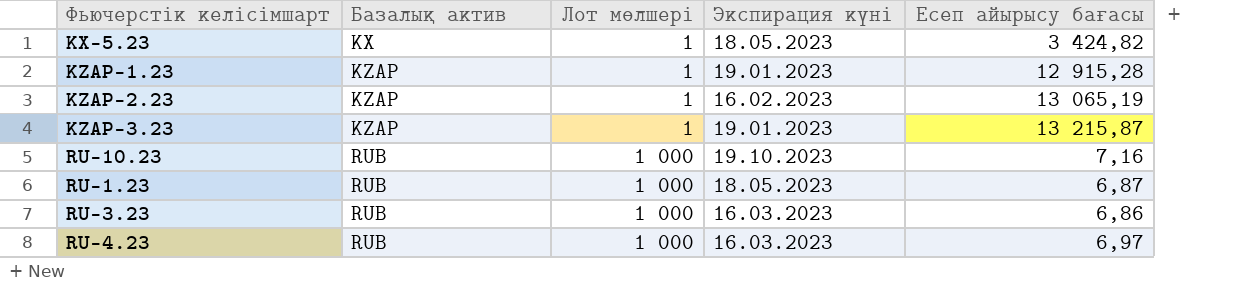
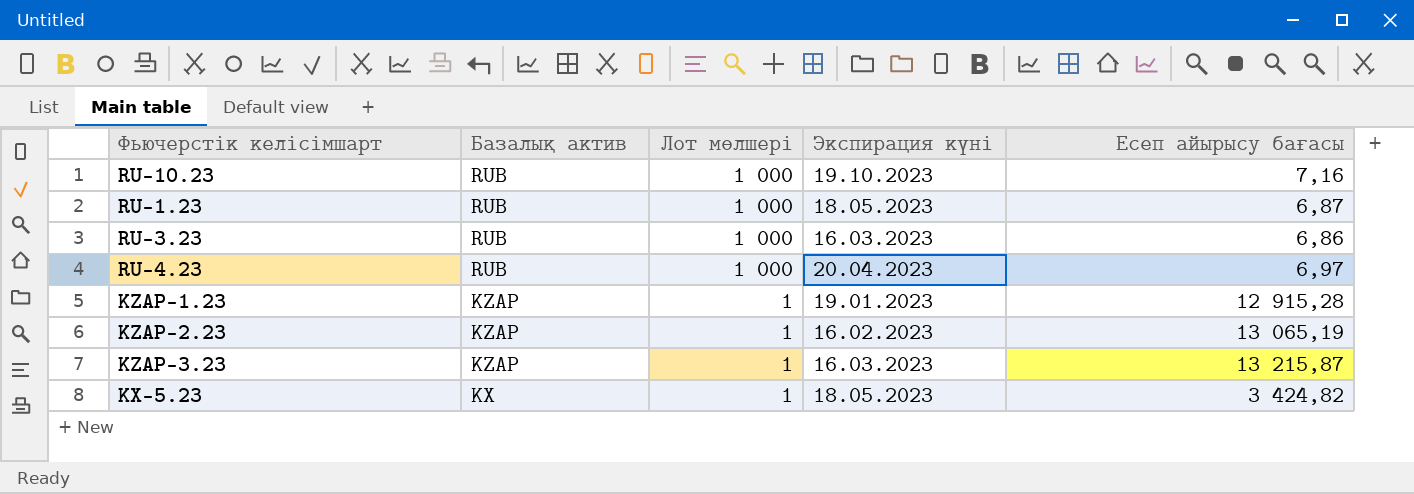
row order: Базалық актив ascending -> Базалық актив descending
RU-4.23 | Экспирация күні: 16.03.2023 -> 20.04.2023
KZAP-3.23 | Экспирация күні: 19.01.2023 -> 16.03.2023

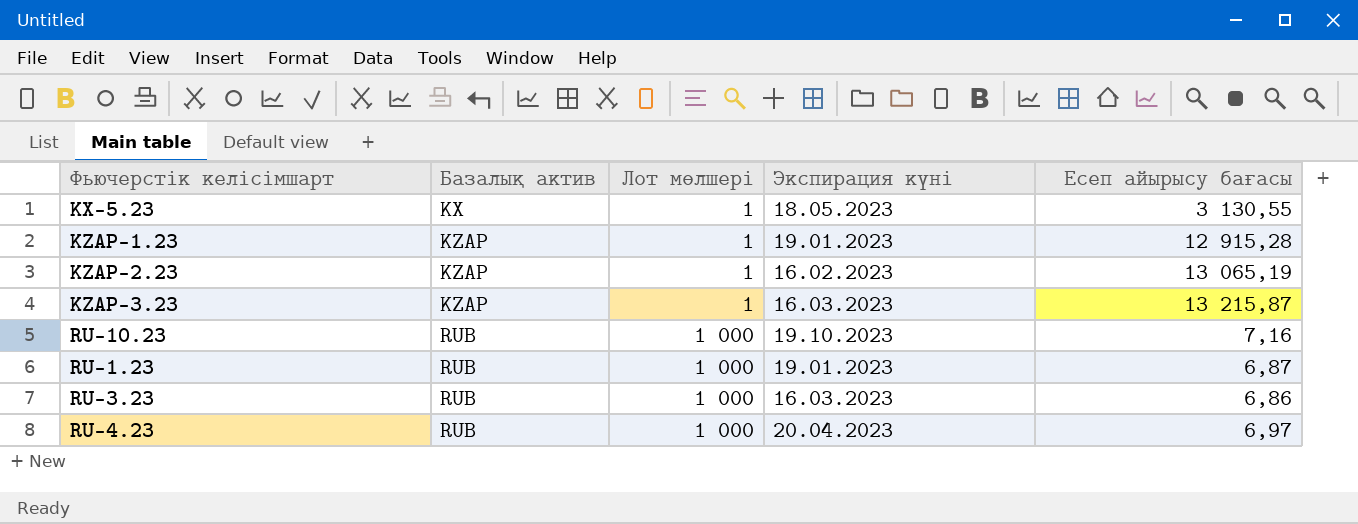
row order: Базалық актив descending -> Базалық актив ascending
KX-5.23 | Есеп айырысу бағасы: 3 424,82 -> 3 130,55
RU-1.23 | Экспирация күні: 18.05.2023 -> 19.01.2023

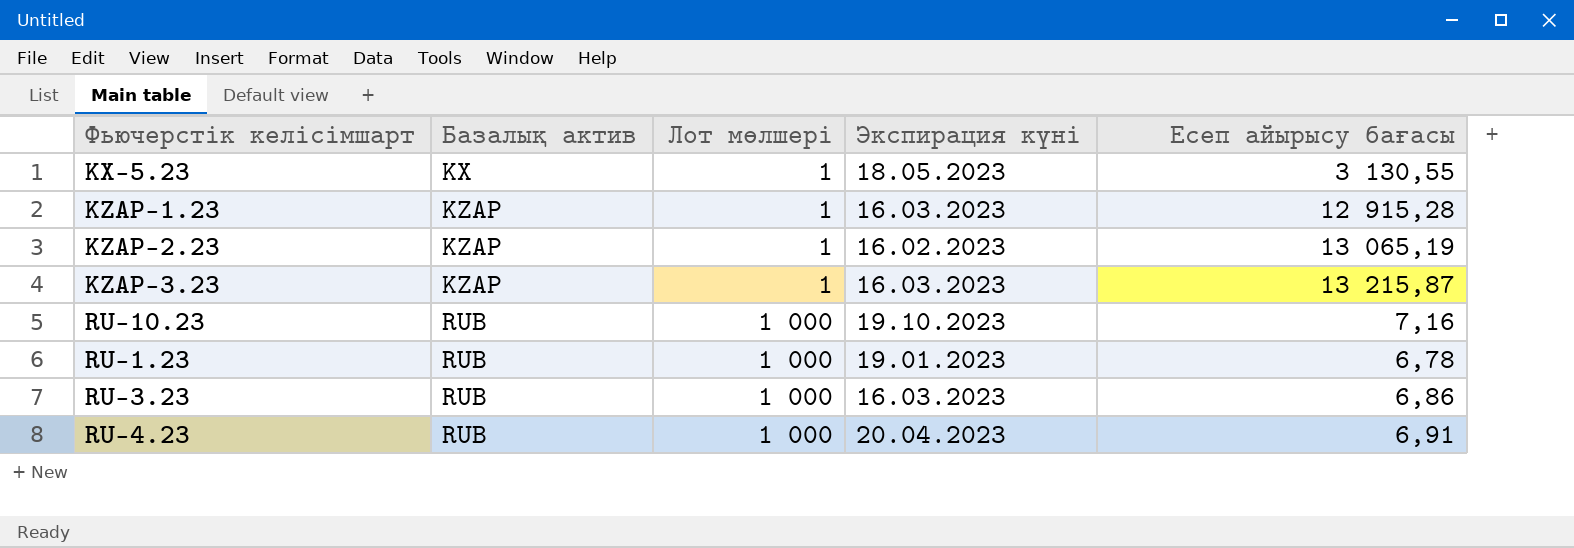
KZAP-1.23 | Экспирация күні: 19.01.2023 -> 16.03.2023
RU-1.23 | Есеп айырысу бағасы: 6,87 -> 6,78
RU-4.23 | Есеп айырысу бағасы: 6,97 -> 6,91

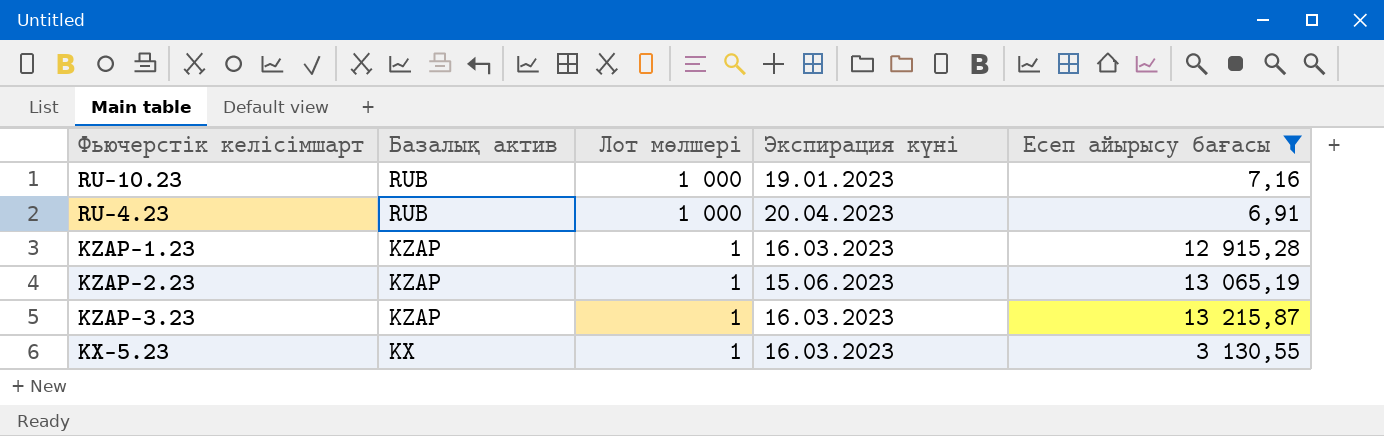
filter: none -> Есеп айырысу бағасы >= 6,91
row order: Базалық актив ascending -> Базалық актив descending
RU-10.23 | Экспирация күні: 19.10.2023 -> 19.01.2023
KZAP-2.23 | Экспирация күні: 16.02.2023 -> 15.06.2023
KX-5.23 | Экспирация күні: 18.05.2023 -> 16.03.2023

